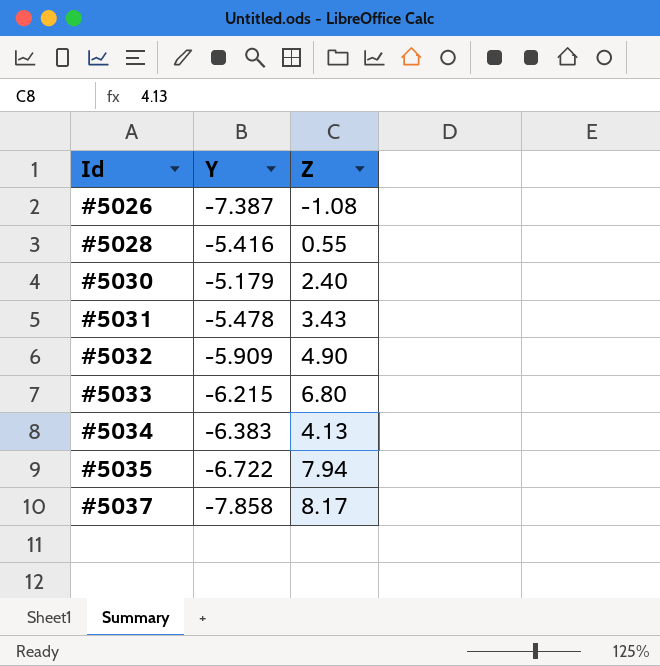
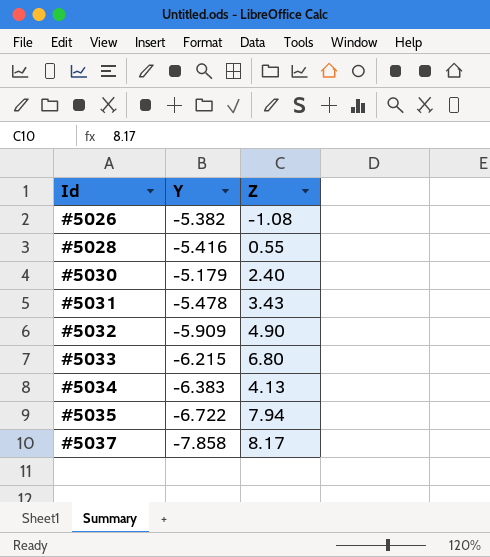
#5026 | Y: -7.387 -> -5.382

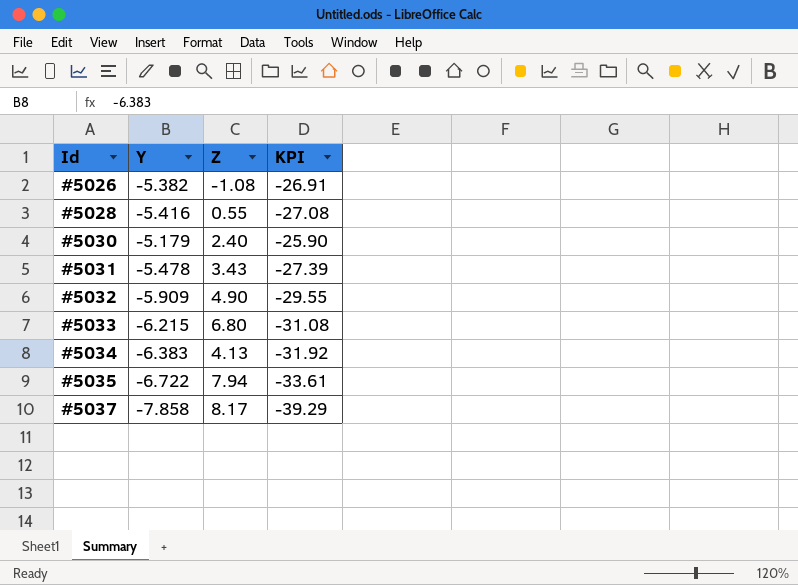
column KPI | formula: none -> [Y] * 5

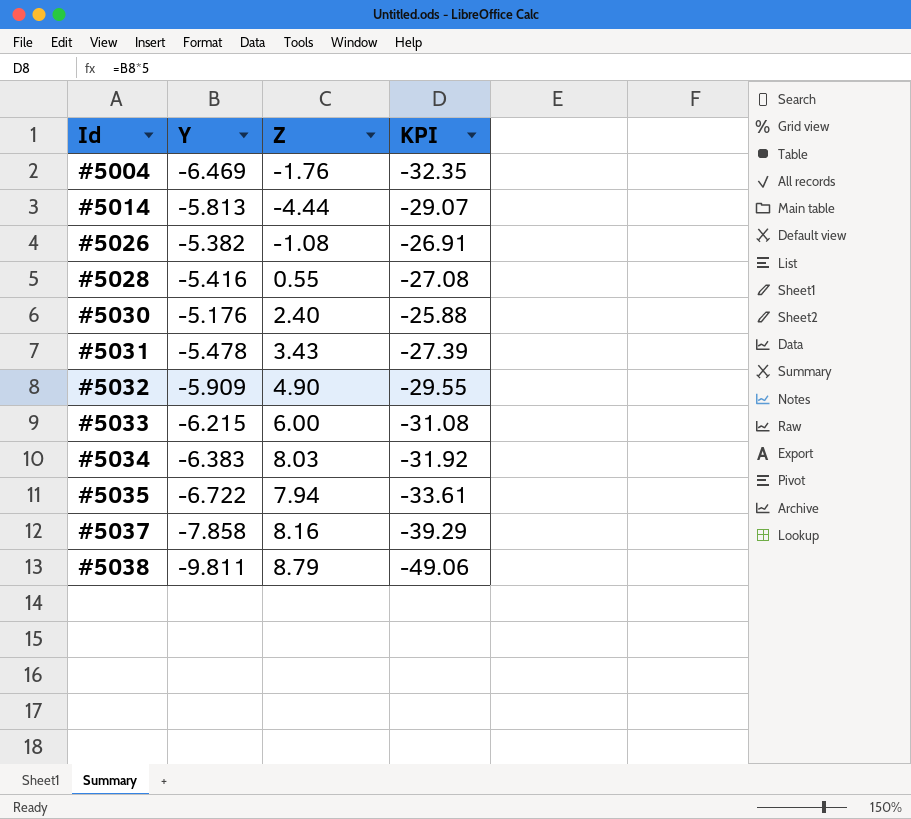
row #5004: none -> -6.469 | -1.76 | -32.35
row #5014: none -> -5.813 | -4.44 | -29.07
#5030 | Y: -5.179 -> -5.176
#5030 | KPI: -25.90 -> -25.88
#5033 | Z: 6.80 -> 6.00
#5034 | Z: 4.13 -> 8.03
#5037 | Z: 8.17 -> 8.16
row #5038: none -> -9.811 | 8.79 | -49.06

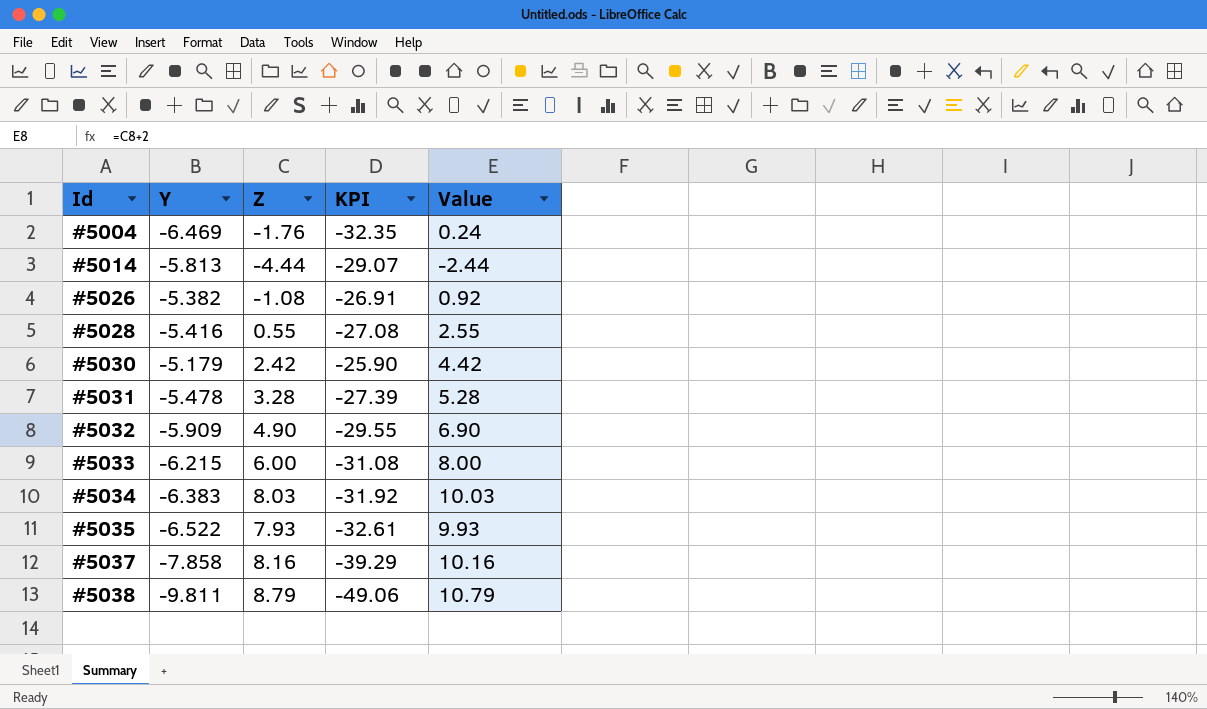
column Value | formula: none -> [Z] + 2
#5030 | Y: -5.176 -> -5.179
#5030 | Z: 2.40 -> 2.42
#5030 | KPI: -25.88 -> -25.90
#5031 | Z: 3.43 -> 3.28
#5035 | Y: -6.722 -> -6.522
#5035 | Z: 7.94 -> 7.93
#5035 | KPI: -33.61 -> -32.61

